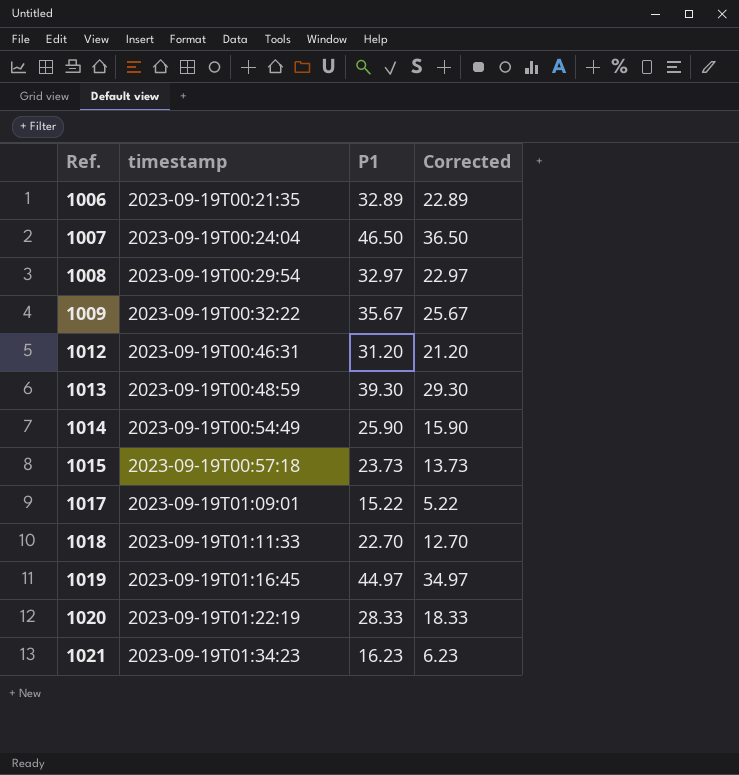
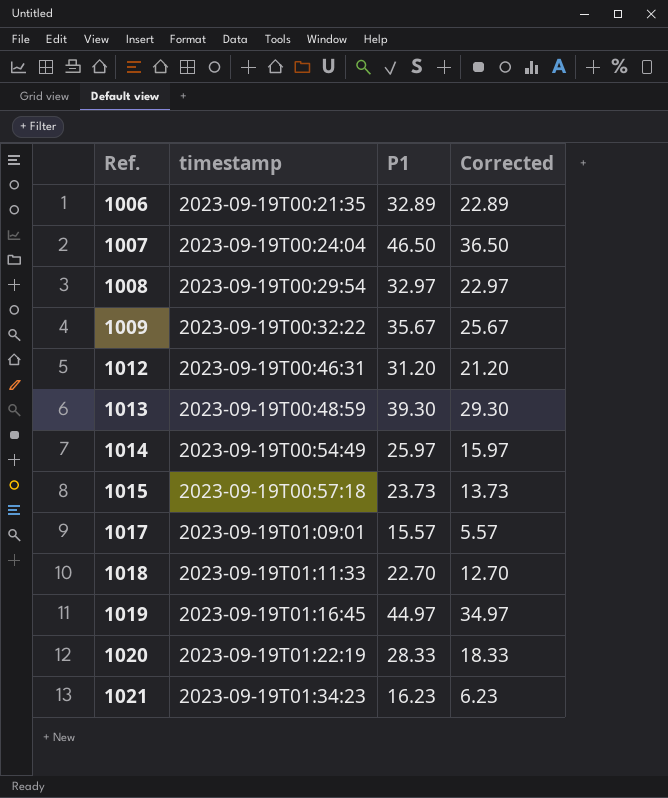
1014 | P1: 25.90 -> 25.97
1014 | Corrected: 15.90 -> 15.97
1017 | P1: 15.22 -> 15.57
1017 | Corrected: 5.22 -> 5.57

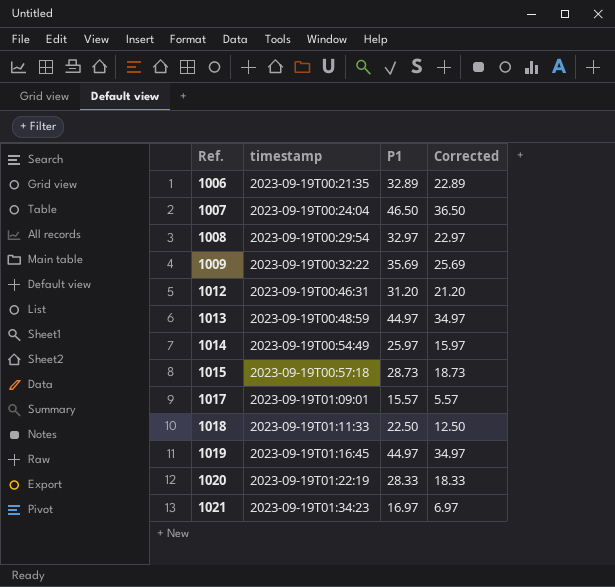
1009 | P1: 35.67 -> 35.69
1009 | Corrected: 25.67 -> 25.69
1013 | P1: 39.30 -> 44.97
1013 | Corrected: 29.30 -> 34.97
1015 | P1: 23.73 -> 28.73
1015 | Corrected: 13.73 -> 18.73
1018 | P1: 22.70 -> 22.50
1018 | Corrected: 12.70 -> 12.50
1021 | P1: 16.23 -> 16.97
1021 | Corrected: 6.23 -> 6.97

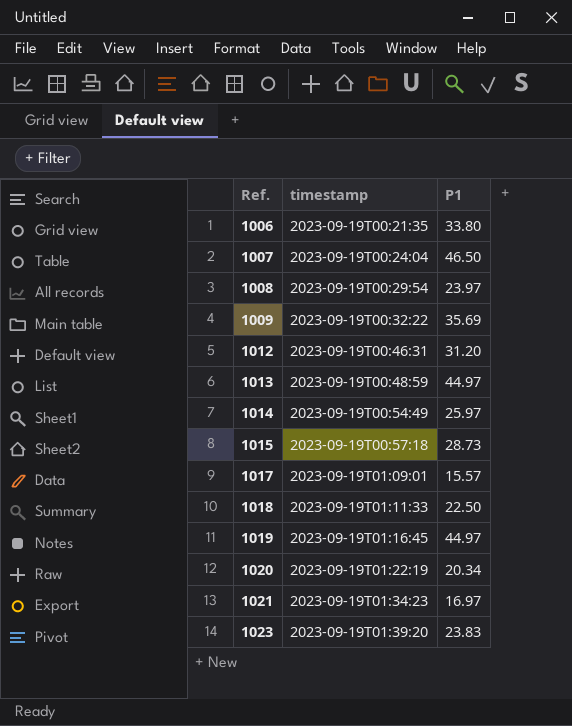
column Corrected | formula: [P1] - 10 -> none
1006 | P1: 32.89 -> 33.80
1008 | P1: 32.97 -> 23.97
1020 | P1: 28.33 -> 20.34
row 1023: none -> 2023-09-19T01:39:20 | 23.83

